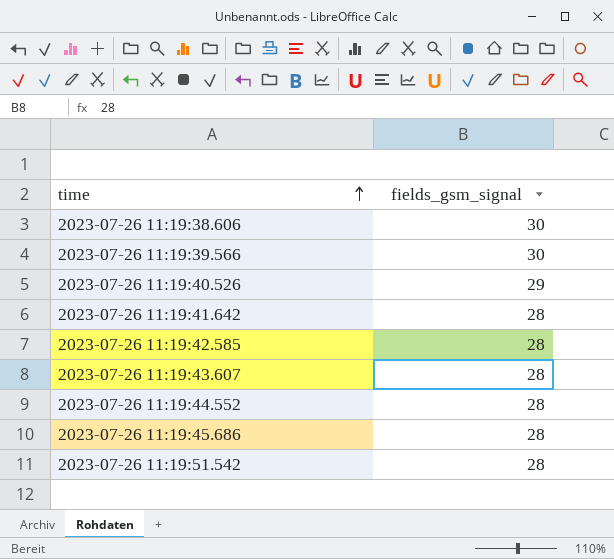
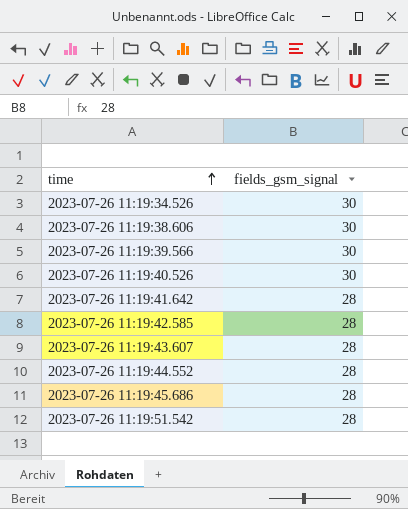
row 2023-07-26 11:19:34.526: none -> 30
2023-07-26 11:19:40.526 | fields_gsm_signal: 29 -> 30

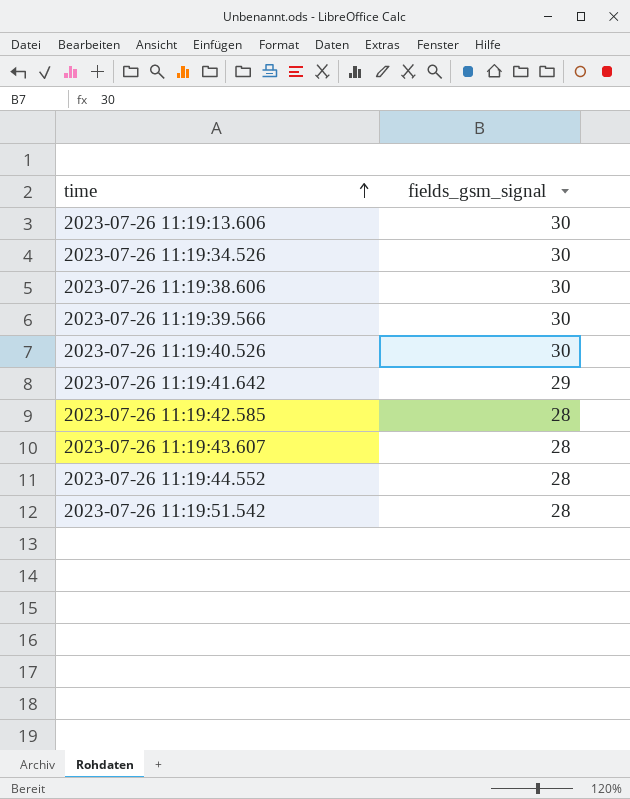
row 2023-07-26 11:19:45.686: 28 -> none
row 2023-07-26 11:19:13.606: none -> 30
2023-07-26 11:19:41.642 | fields_gsm_signal: 28 -> 29

